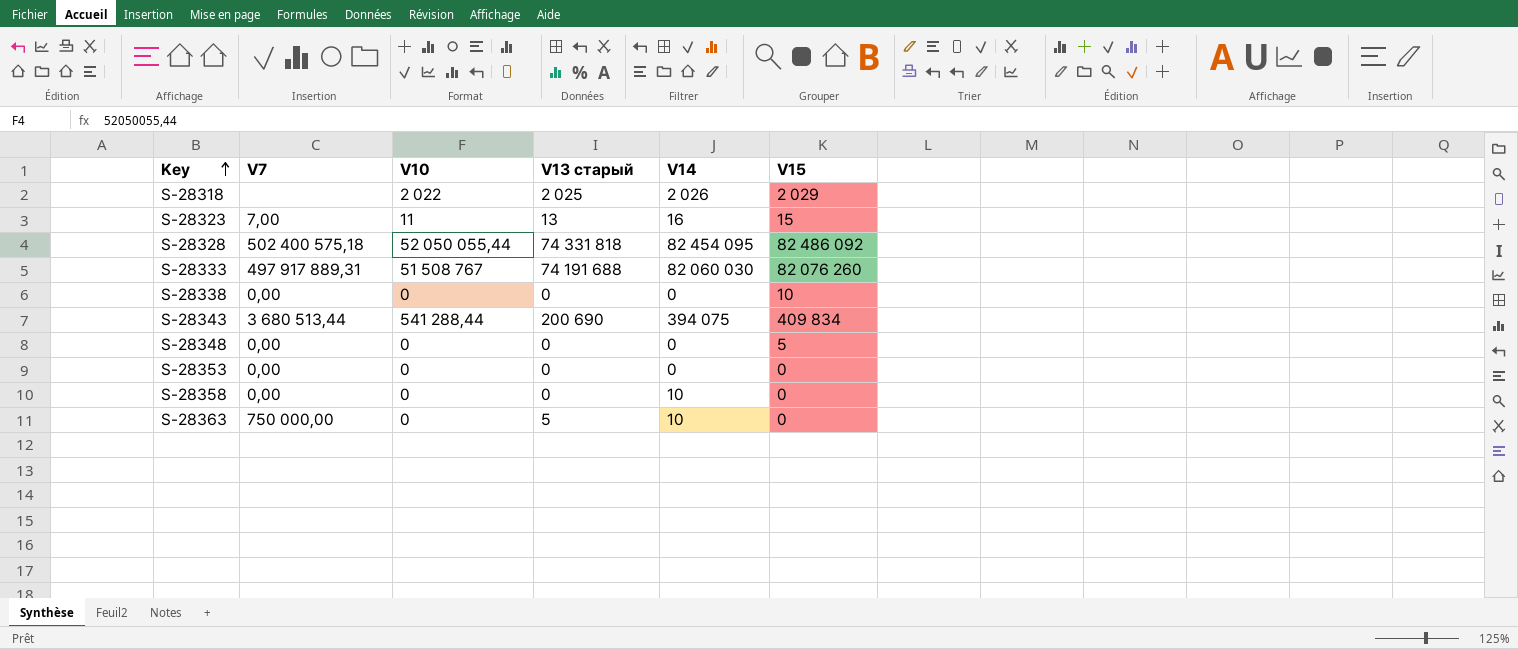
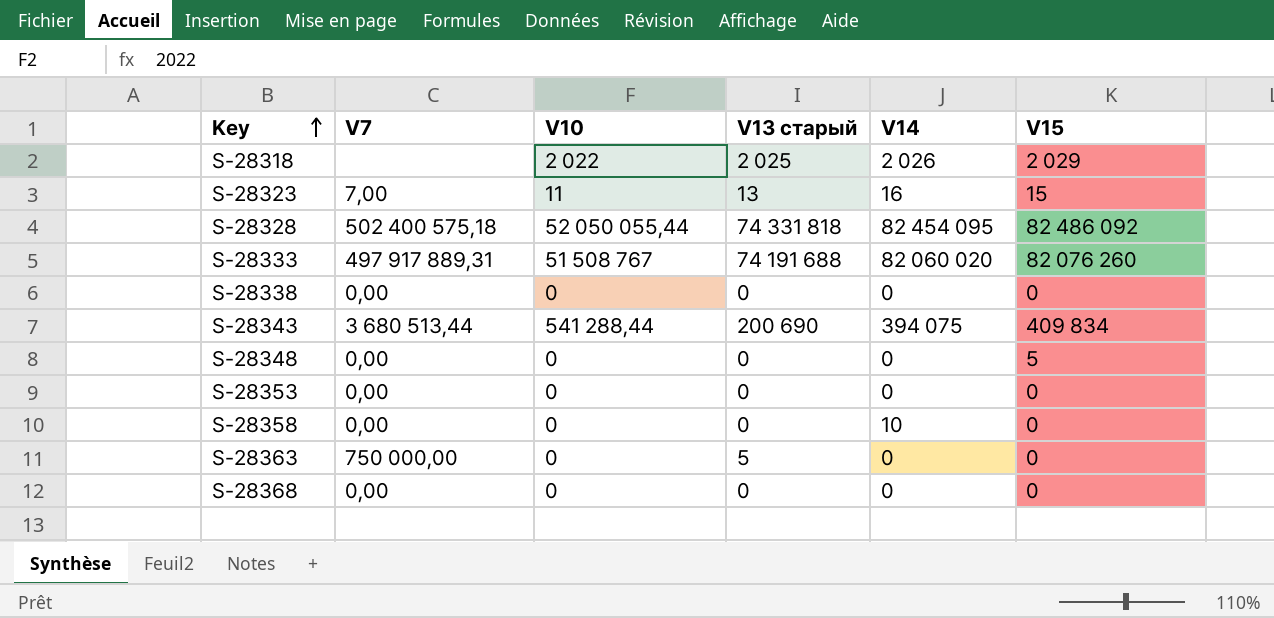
S-28333 | V14: 82 060 030 -> 82 060 020
S-28338 | V15: 10 -> 0
S-28363 | V14: 10 -> 0
row S-28368: none -> 0,00 | 0 | 0 | 0 | 0

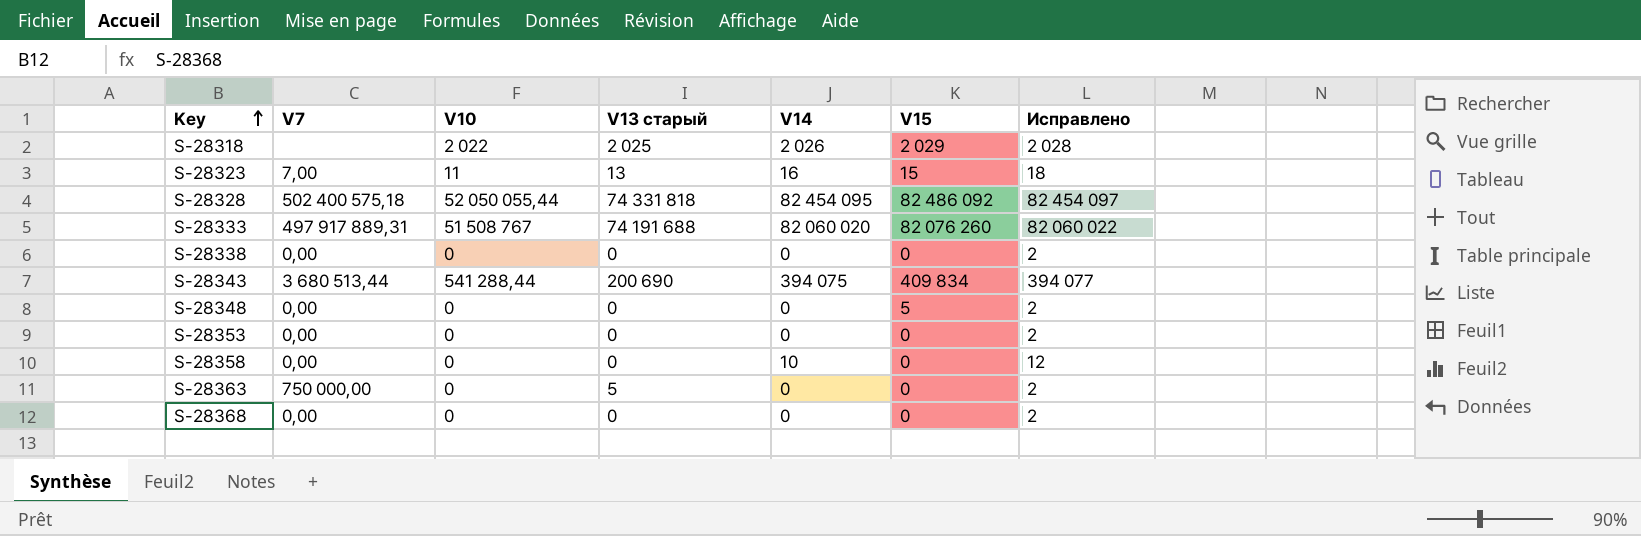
column Исправлено | formula: none -> [V14] + 2

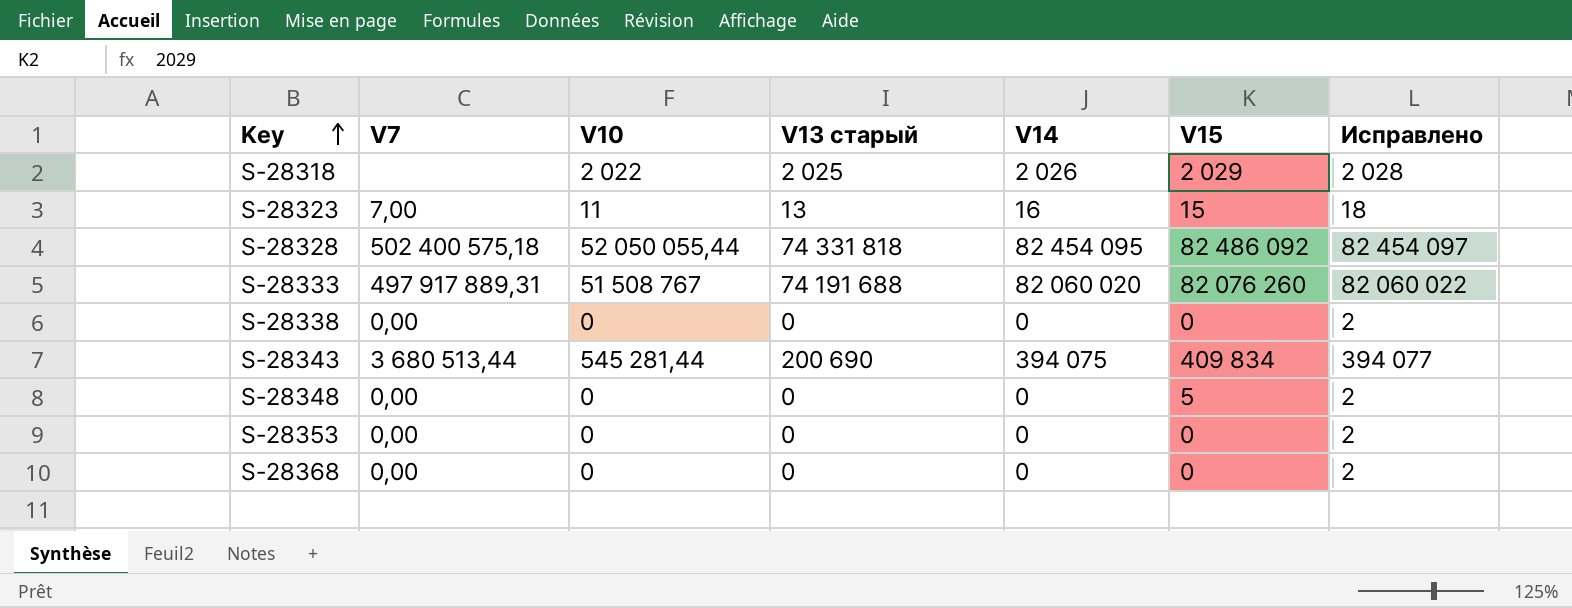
row S-28358: 0,00 | 0 | 0 | 10 | 0 | 12 -> none
row S-28363: 750 000,00 | 0 | 5 | 0 | 0 | 2 -> none
S-28343 | V10: 541 288,44 -> 545 281,44

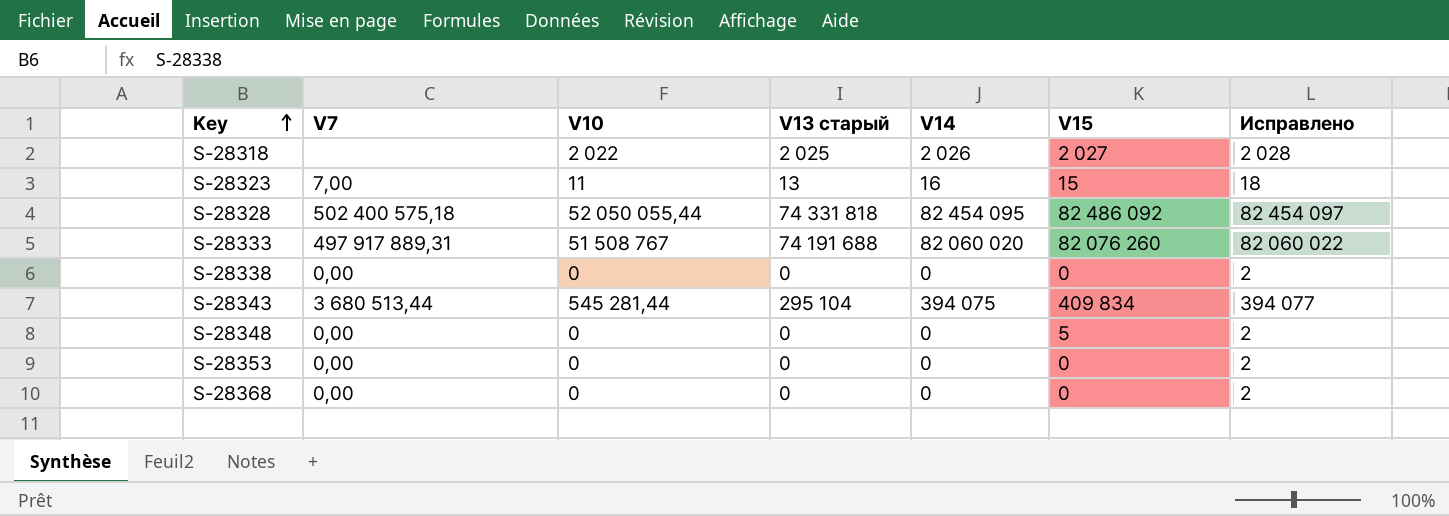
S-28318 | V15: 2 029 -> 2 027
S-28343 | V13 старый: 200 690 -> 295 104

